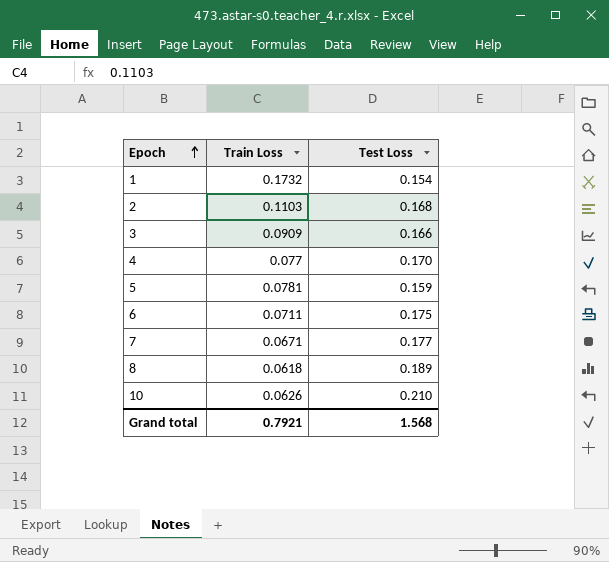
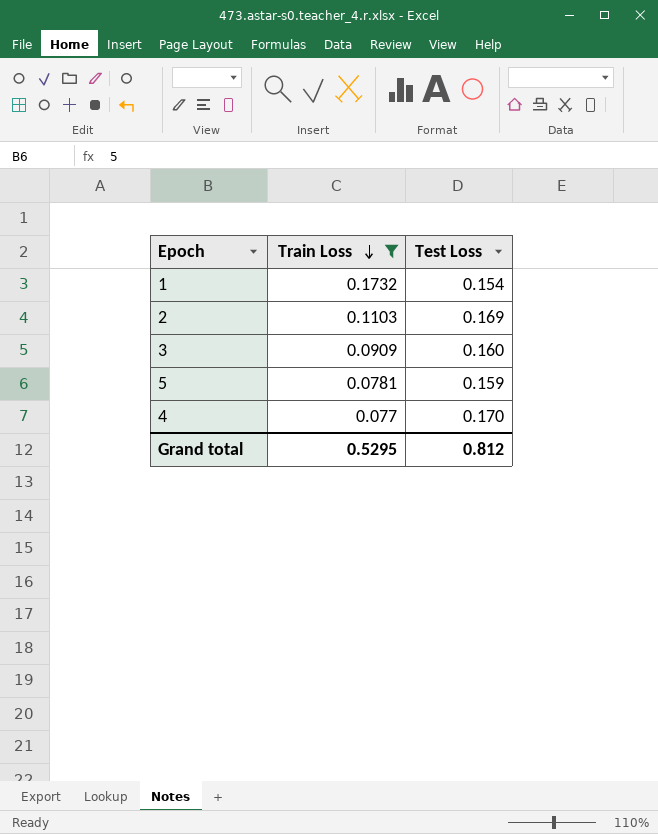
filter: none -> Train Loss >= 0.077
row order: Epoch ascending -> Train Loss descending
2 | Test Loss: 0.168 -> 0.169
3 | Test Loss: 0.166 -> 0.160
Grand total | Train Loss: 0.7921 -> 0.5295
Grand total | Test Loss: 1.568 -> 0.812

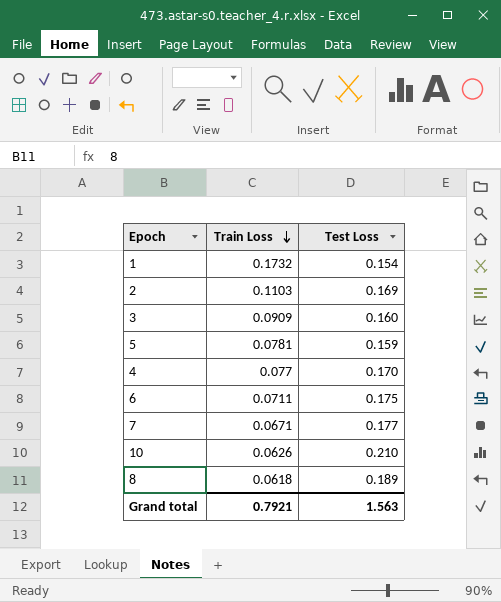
filter: Train Loss >= 0.077 -> none
Grand total | Train Loss: 0.5295 -> 0.7921
Grand total | Test Loss: 0.812 -> 1.563

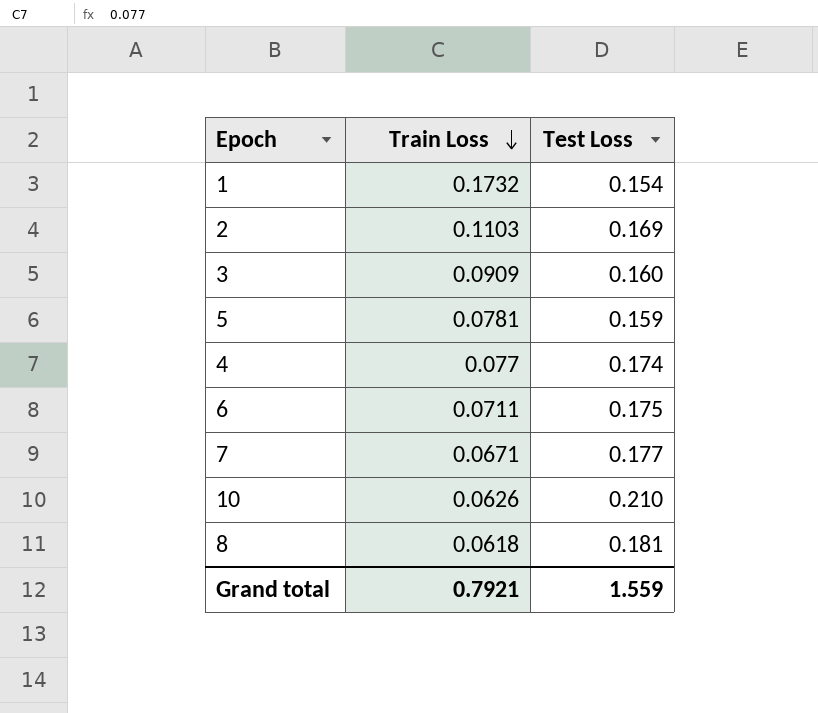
4 | Test Loss: 0.170 -> 0.174
8 | Test Loss: 0.189 -> 0.181
Grand total | Test Loss: 1.563 -> 1.559

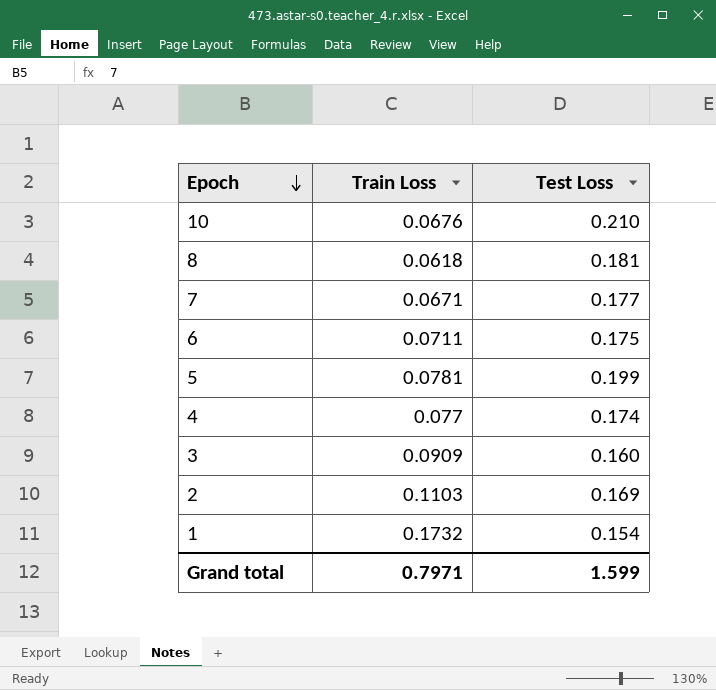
row order: Train Loss descending -> Epoch descending
10 | Train Loss: 0.0626 -> 0.0676
5 | Test Loss: 0.159 -> 0.199
Grand total | Train Loss: 0.7921 -> 0.7971
Grand total | Test Loss: 1.559 -> 1.599

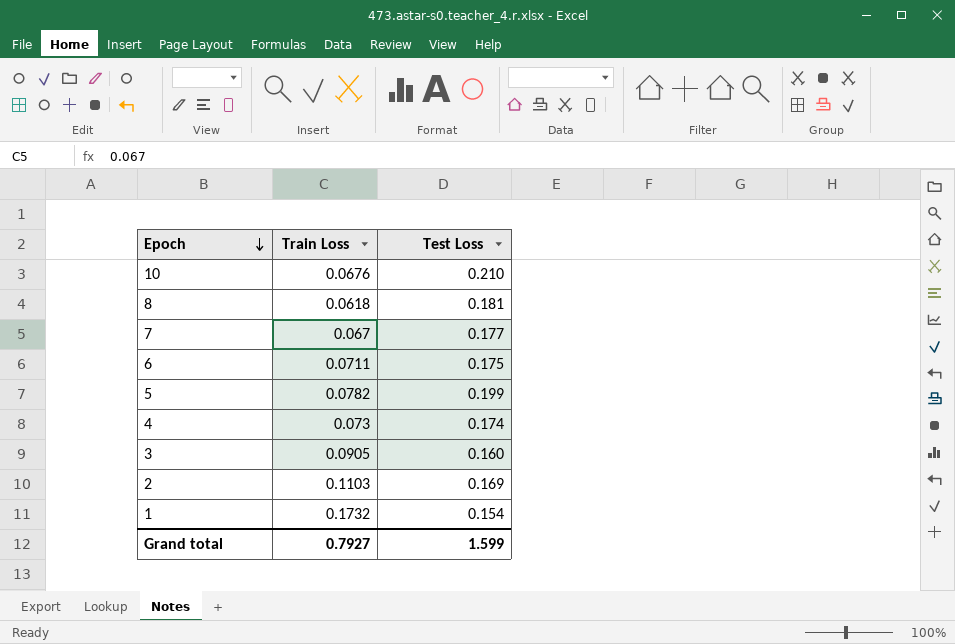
7 | Train Loss: 0.0671 -> 0.067
5 | Train Loss: 0.0781 -> 0.0782
4 | Train Loss: 0.077 -> 0.073
3 | Train Loss: 0.0909 -> 0.0905
Grand total | Train Loss: 0.7971 -> 0.7927

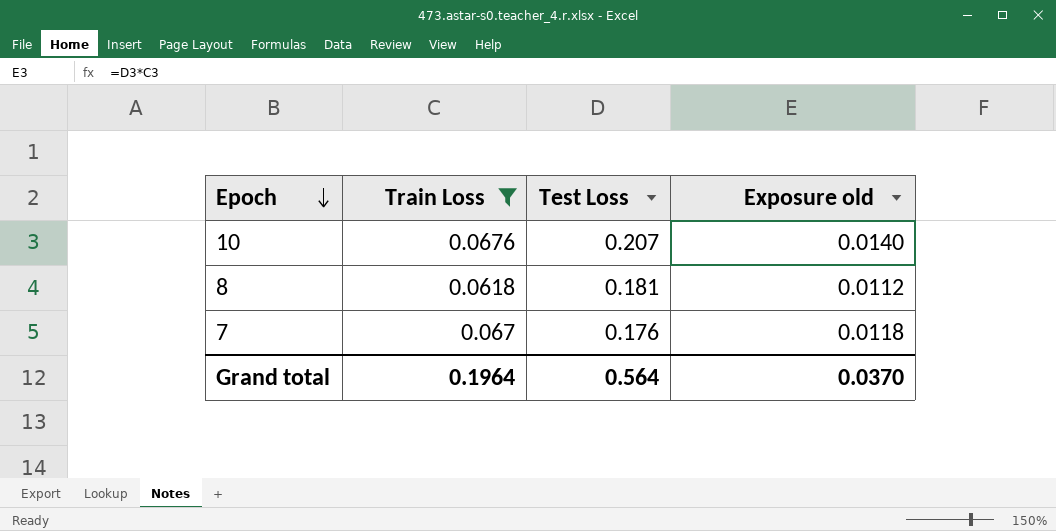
filter: none -> Train Loss <= 0.0676
column Exposure old | formula: none -> [Train Loss] * [Test Loss]
10 | Test Loss: 0.210 -> 0.207
7 | Test Loss: 0.177 -> 0.176
Grand total | Train Loss: 0.7927 -> 0.1964
Grand total | Test Loss: 1.599 -> 0.564

